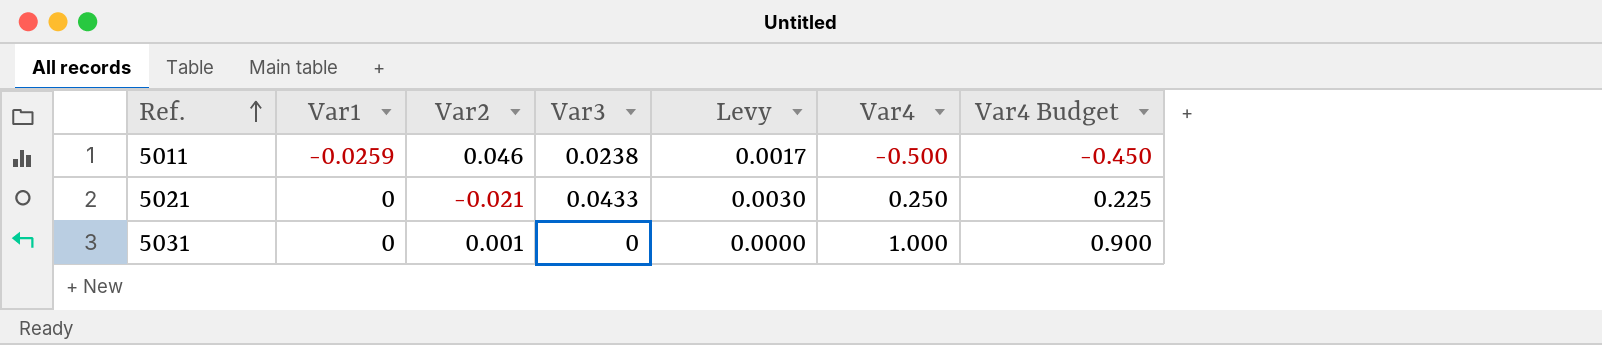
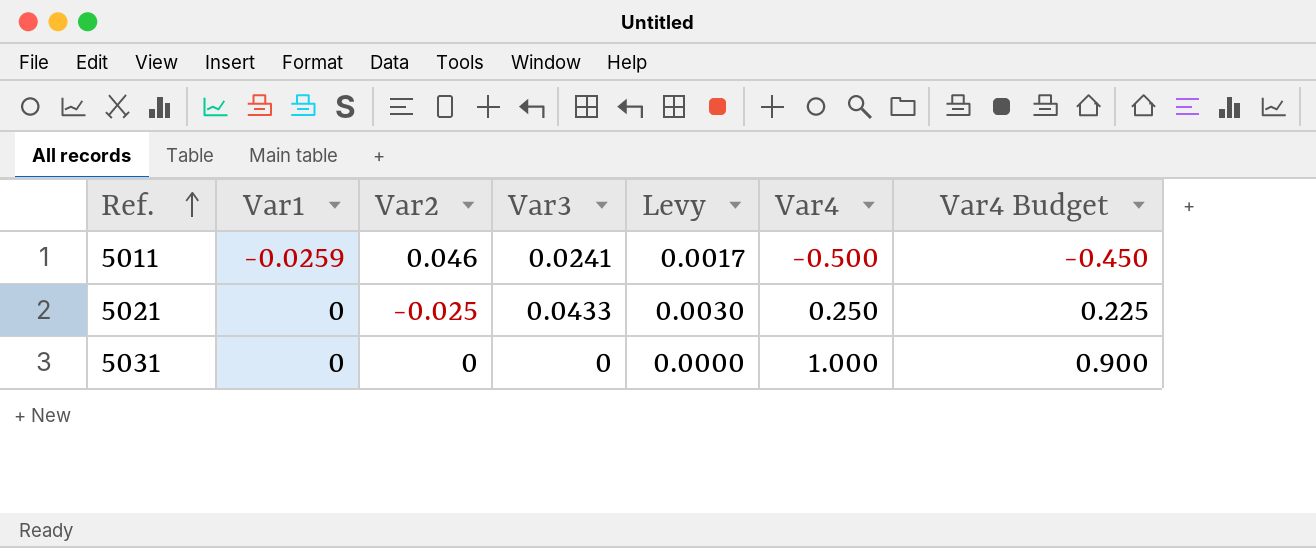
5011 | Var3: 0.0238 -> 0.0241
5021 | Var2: -0.021 -> -0.025
5031 | Var2: 0.001 -> 0

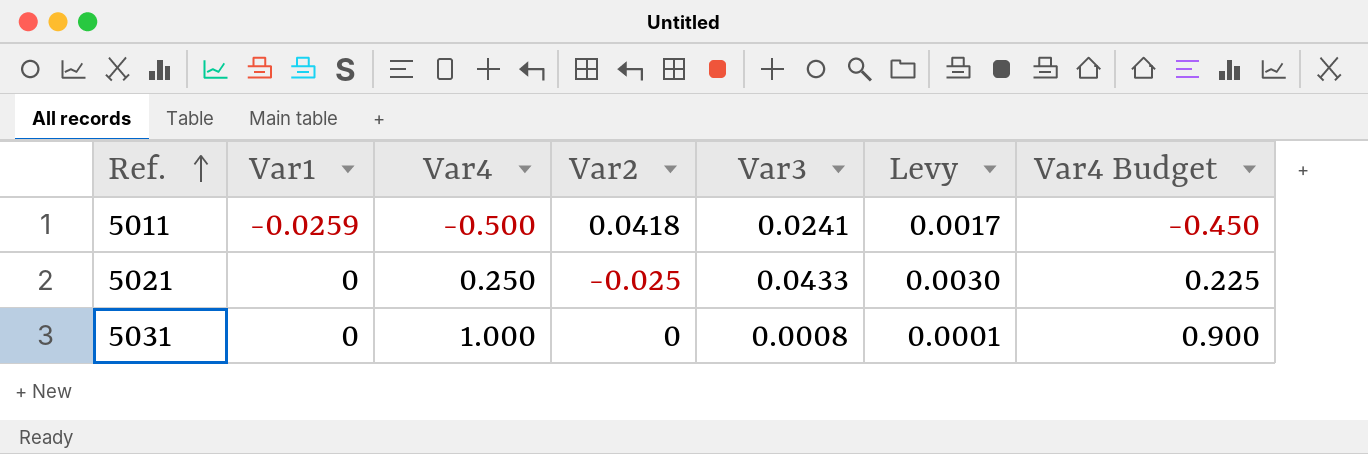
column Var4 | position: 6 -> 3
5011 | Var2: 0.046 -> 0.0418
5031 | Var3: 0 -> 0.0008
5031 | Levy: 0.0000 -> 0.0001

